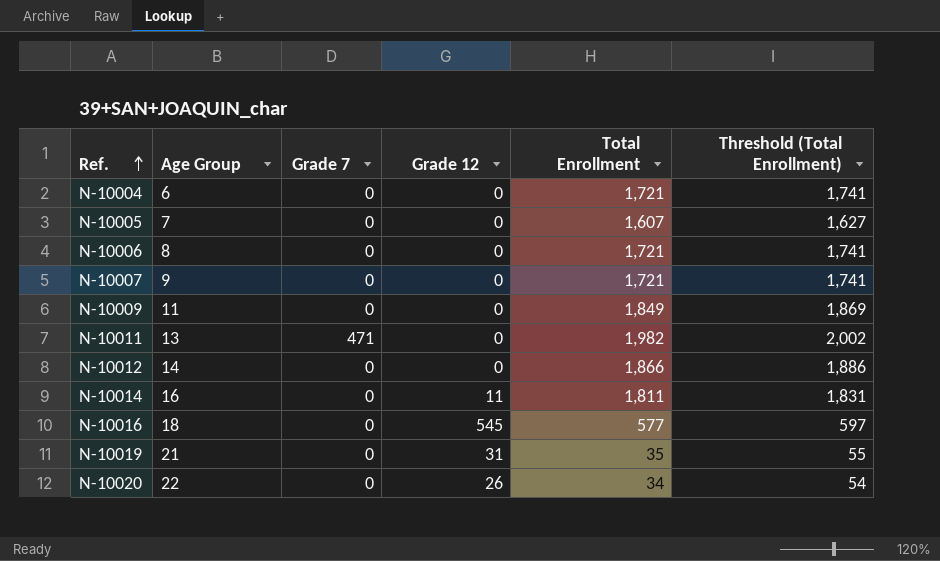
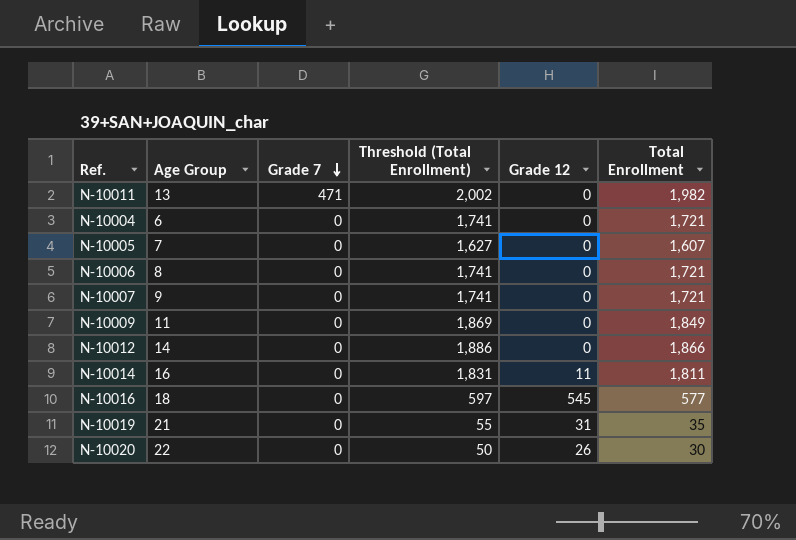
row order: Ref. ascending -> Grade 7 descending
column Threshold (Total Enrollment) | position: 6 -> 4
N-10020 | Threshold (Total Enrollment): 54 -> 50
N-10020 | Total Enrollment: 34 -> 30

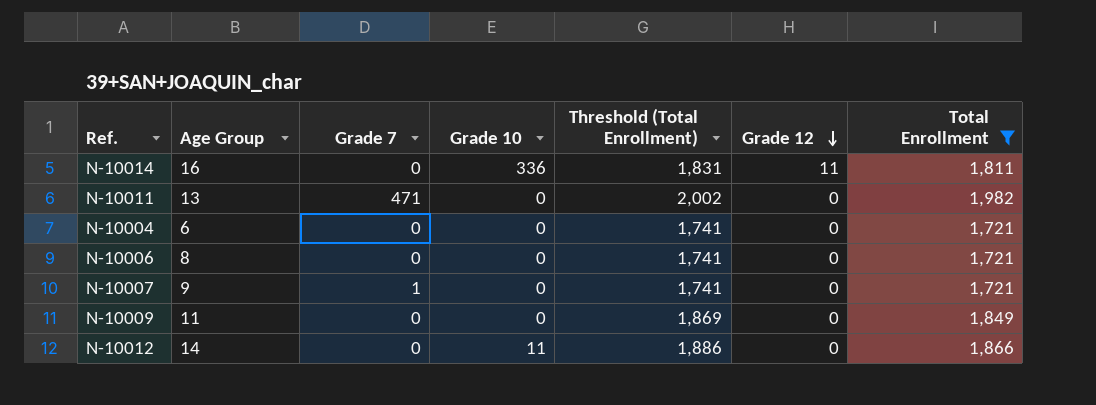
filter: none -> Total Enrollment >= 1,721
row order: Grade 7 descending -> Grade 12 descending
column Grade 10 | position: none -> 4
N-10007 | Grade 7: 0 -> 1

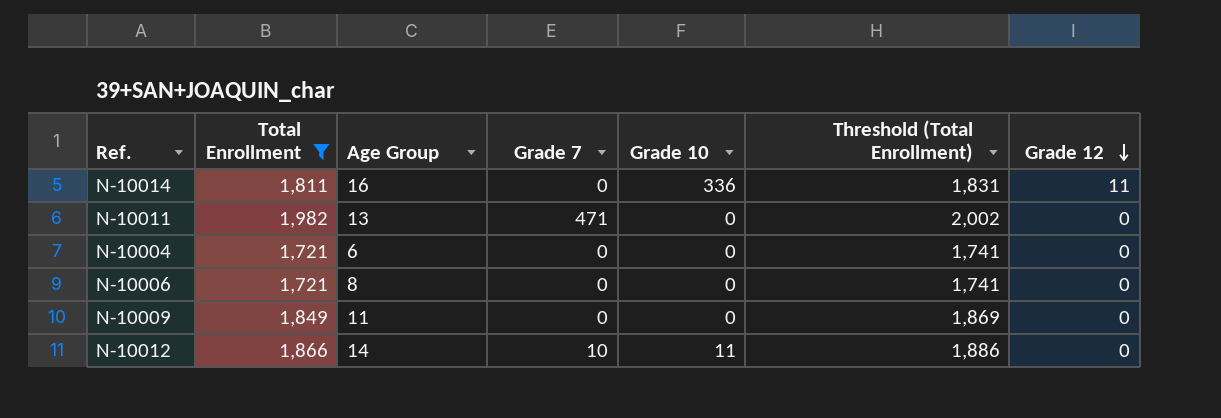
column Total Enrollment | position: 7 -> 2
row N-10007: 9 | 1 | 0 | 1,741 | 0 | 1,721 -> none
N-10012 | Grade 7: 0 -> 10

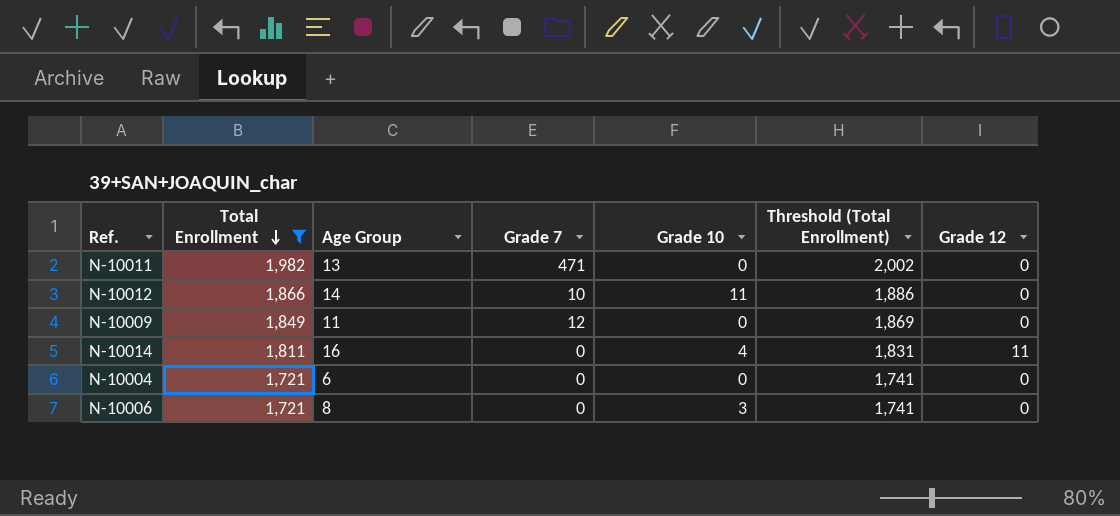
row order: Grade 12 descending -> Total Enrollment descending
N-10009 | Grade 7: 0 -> 12
N-10014 | Grade 10: 336 -> 4
N-10006 | Grade 10: 0 -> 3

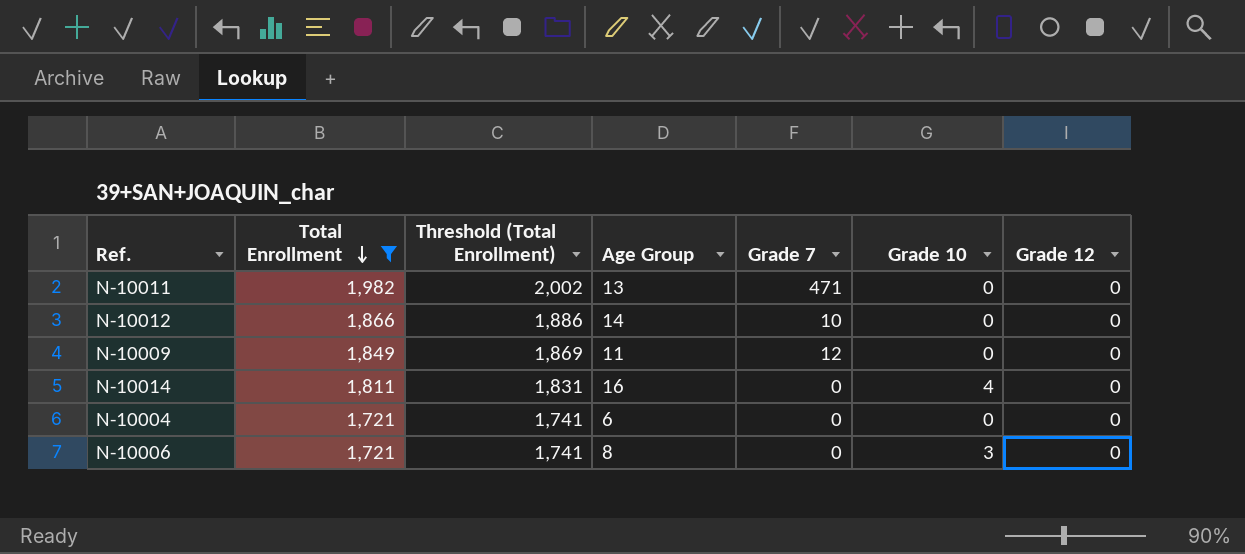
column Threshold (Total Enrollment) | position: 6 -> 3
N-10012 | Grade 10: 11 -> 0
N-10014 | Grade 12: 11 -> 0

